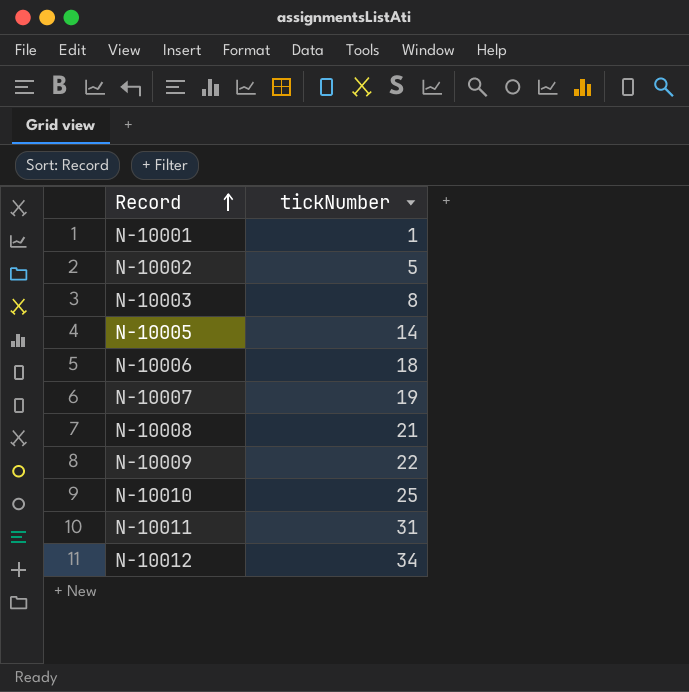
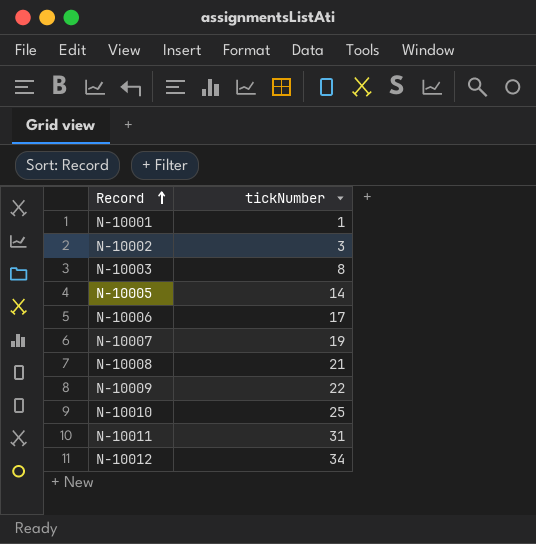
N-10002 | tickNumber: 5 -> 3
N-10006 | tickNumber: 18 -> 17

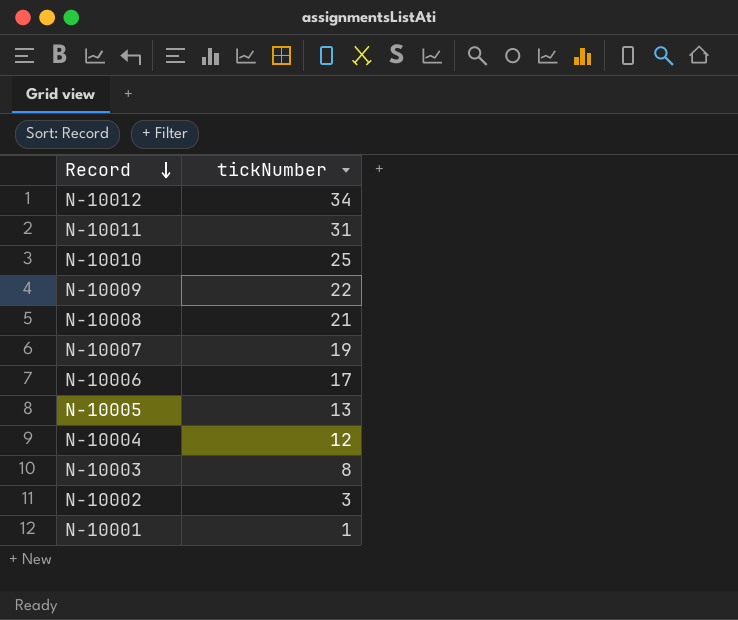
row order: Record ascending -> Record descending
N-10005 | tickNumber: 14 -> 13
row N-10004: none -> 12

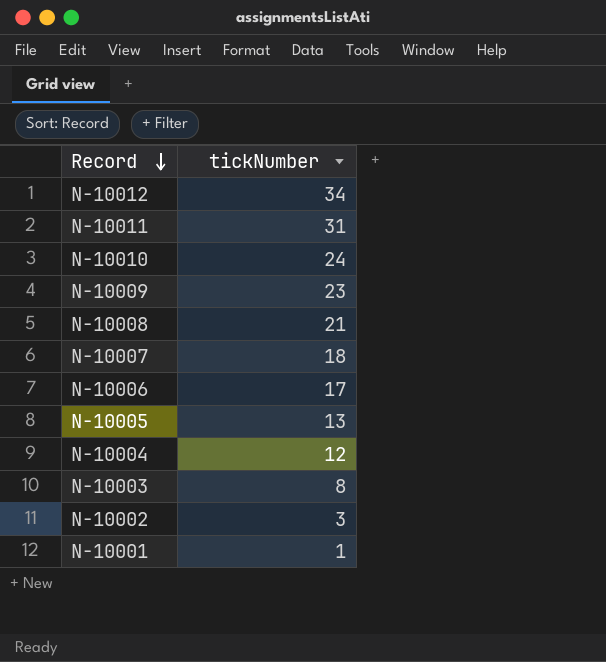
N-10010 | tickNumber: 25 -> 24
N-10009 | tickNumber: 22 -> 23
N-10007 | tickNumber: 19 -> 18

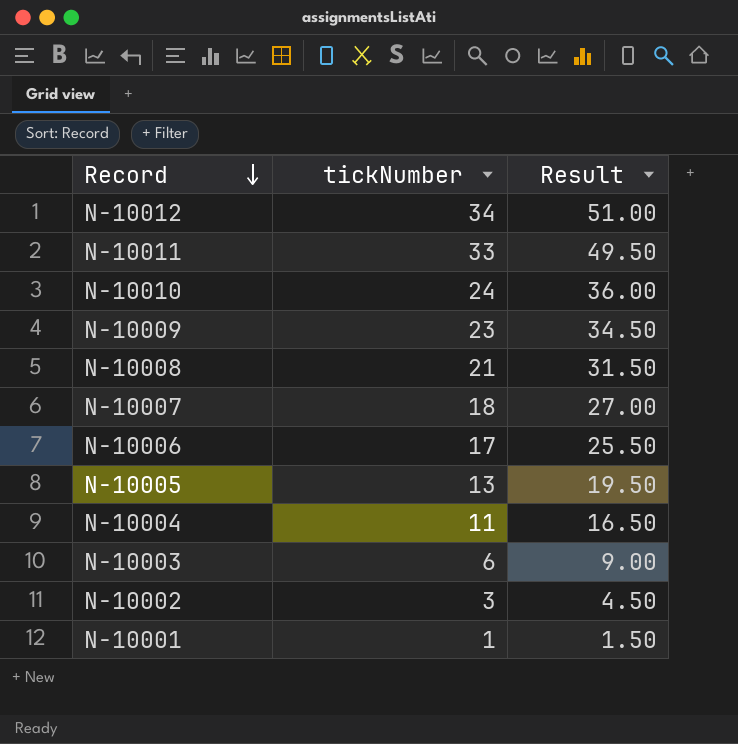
column Result | formula: none -> [tickNumber] * 1.5
N-10011 | tickNumber: 31 -> 33
N-10004 | tickNumber: 12 -> 11
N-10003 | tickNumber: 8 -> 6

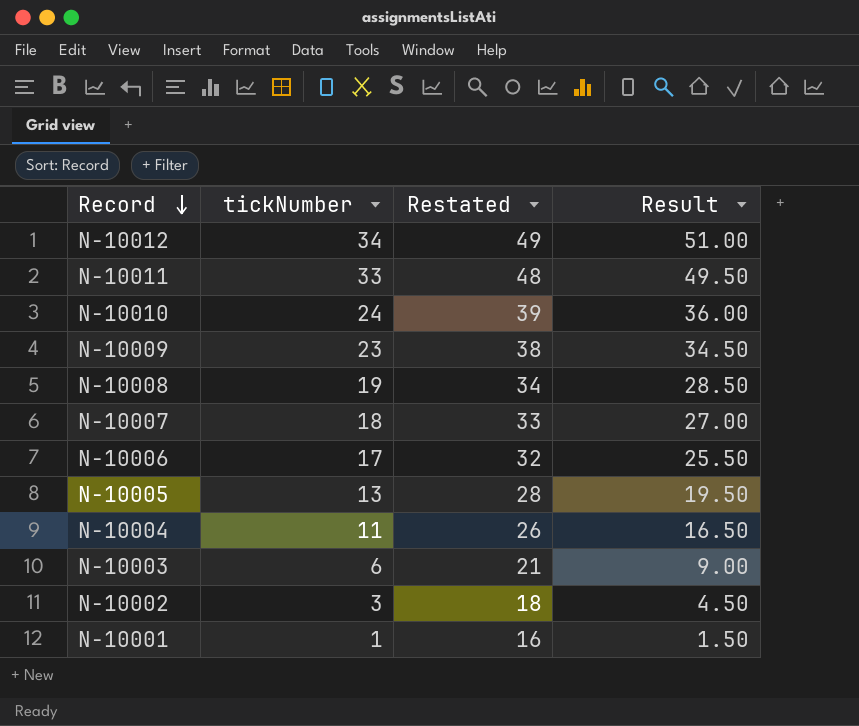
column Restated | formula: none -> [tickNumber] + 15
N-10008 | tickNumber: 21 -> 19
N-10008 | Result: 31.50 -> 28.50

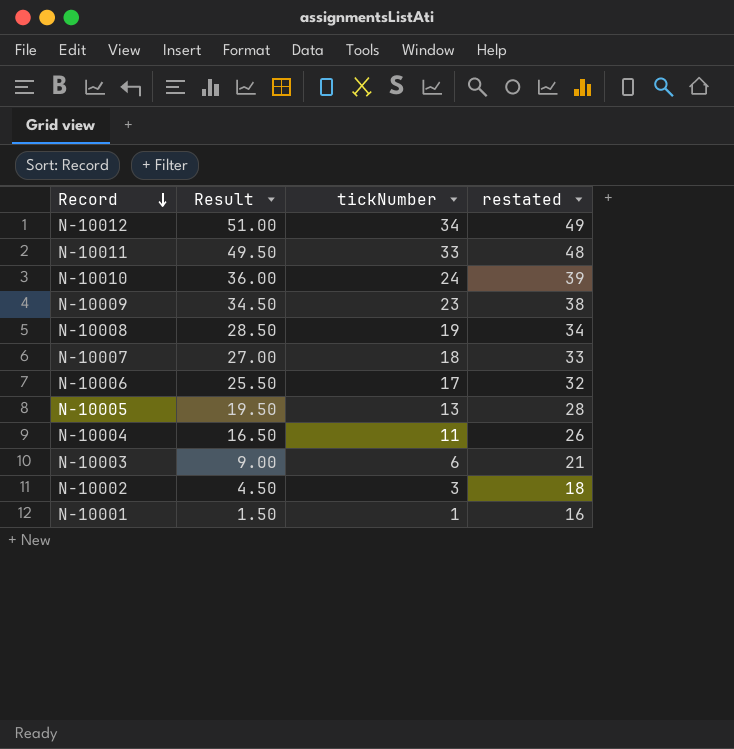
column Result | position: 4 -> 2
column name: Restated -> restated

